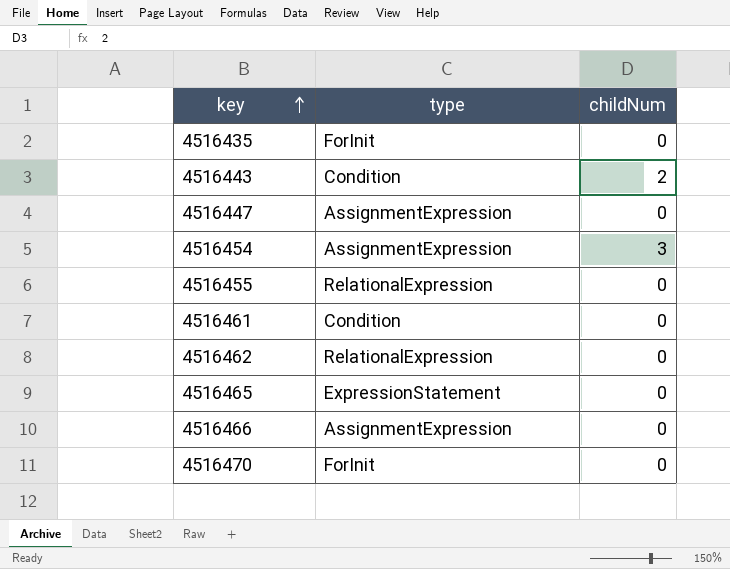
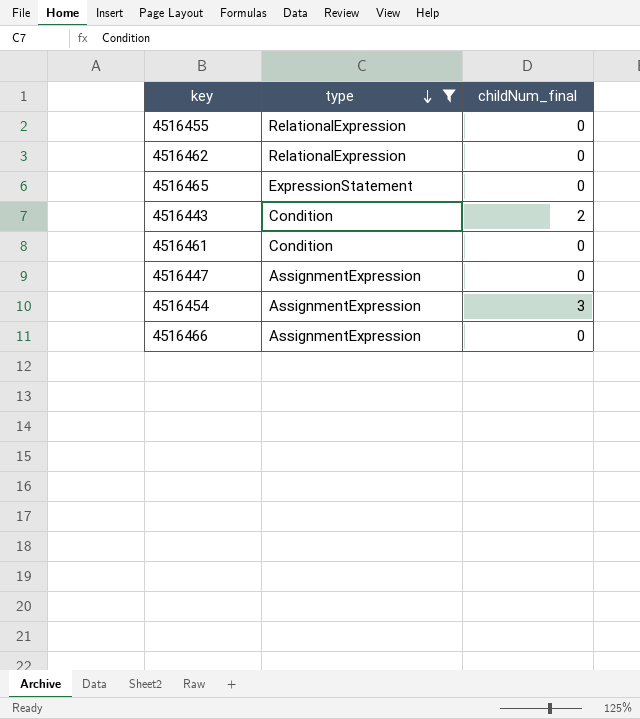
filter: none -> type != ForInit
row order: key ascending -> type descending
column name: childNum -> childNum_final

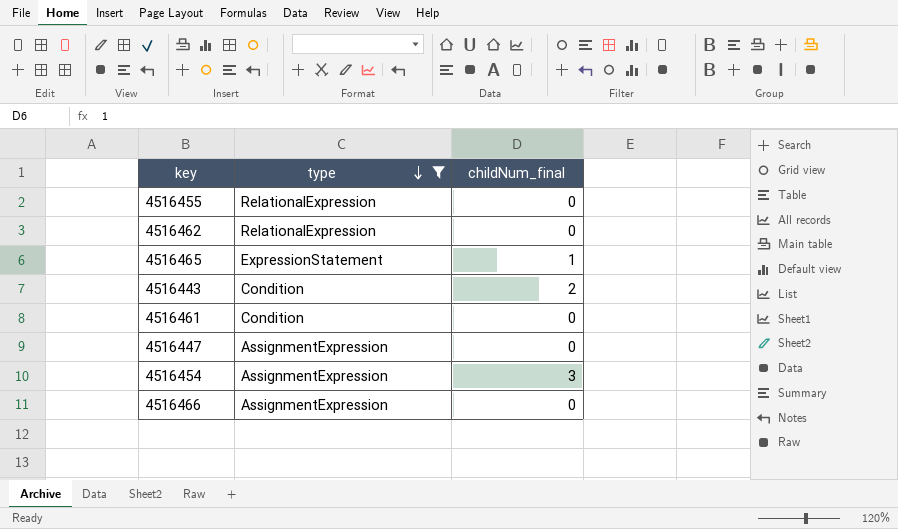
4516465 | childNum_final: 0 -> 1

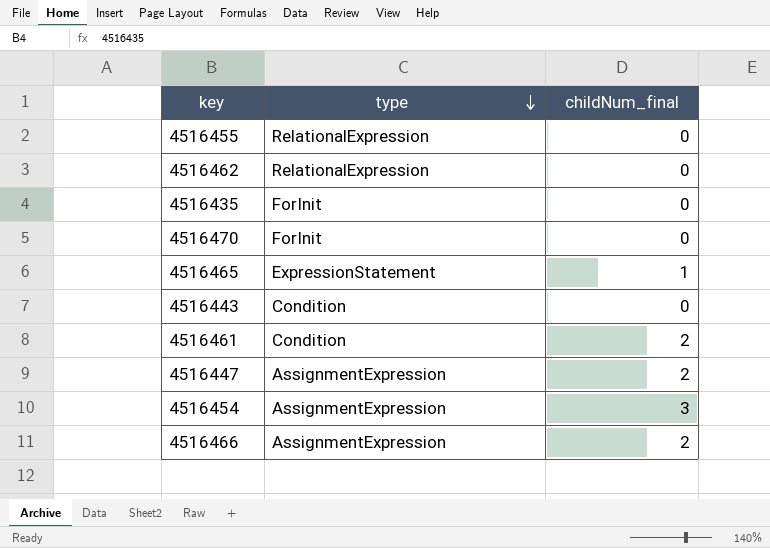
filter: type != ForInit -> none
4516443 | childNum_final: 2 -> 0
4516461 | childNum_final: 0 -> 2
4516447 | childNum_final: 0 -> 2
4516466 | childNum_final: 0 -> 2

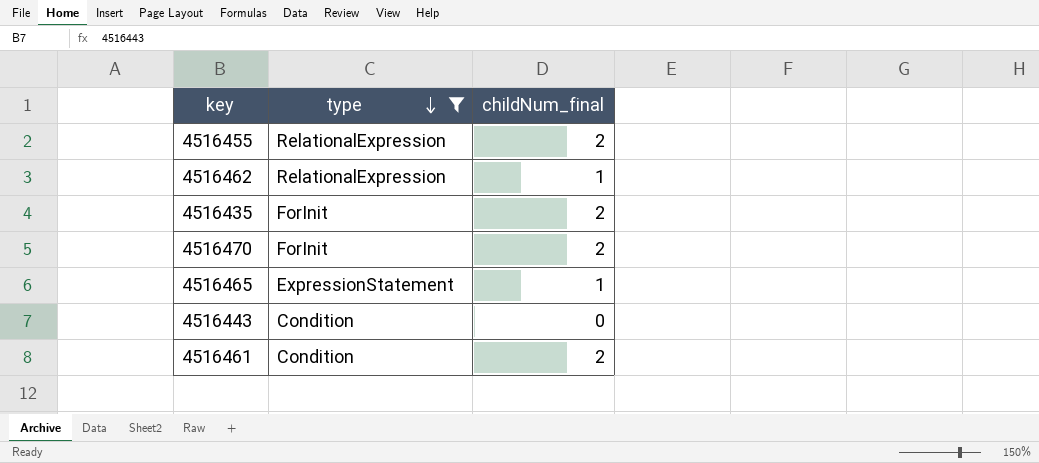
filter: none -> type != AssignmentExpression
4516455 | childNum_final: 0 -> 2
4516462 | childNum_final: 0 -> 1
4516435 | childNum_final: 0 -> 2
4516470 | childNum_final: 0 -> 2

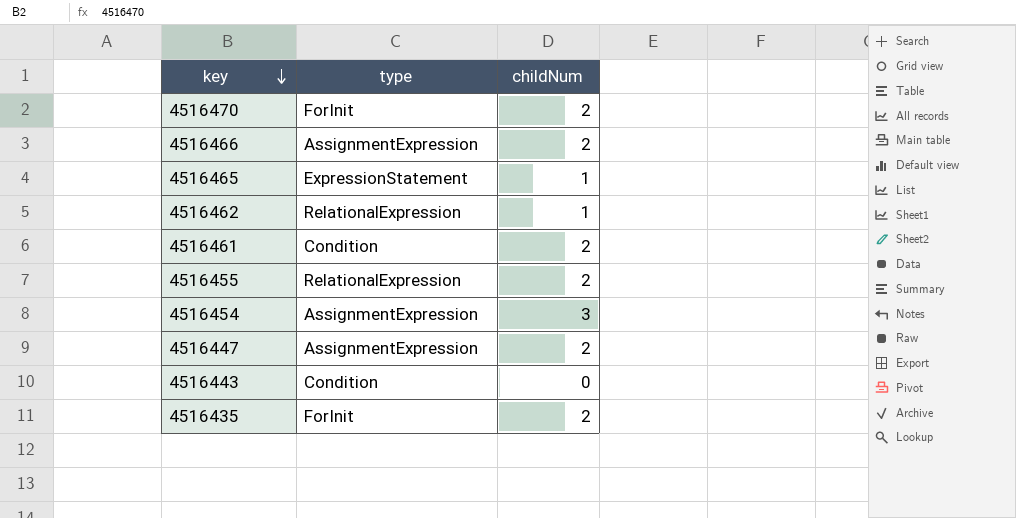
filter: type != AssignmentExpression -> none
row order: type descending -> key descending
column name: childNum_final -> childNum

